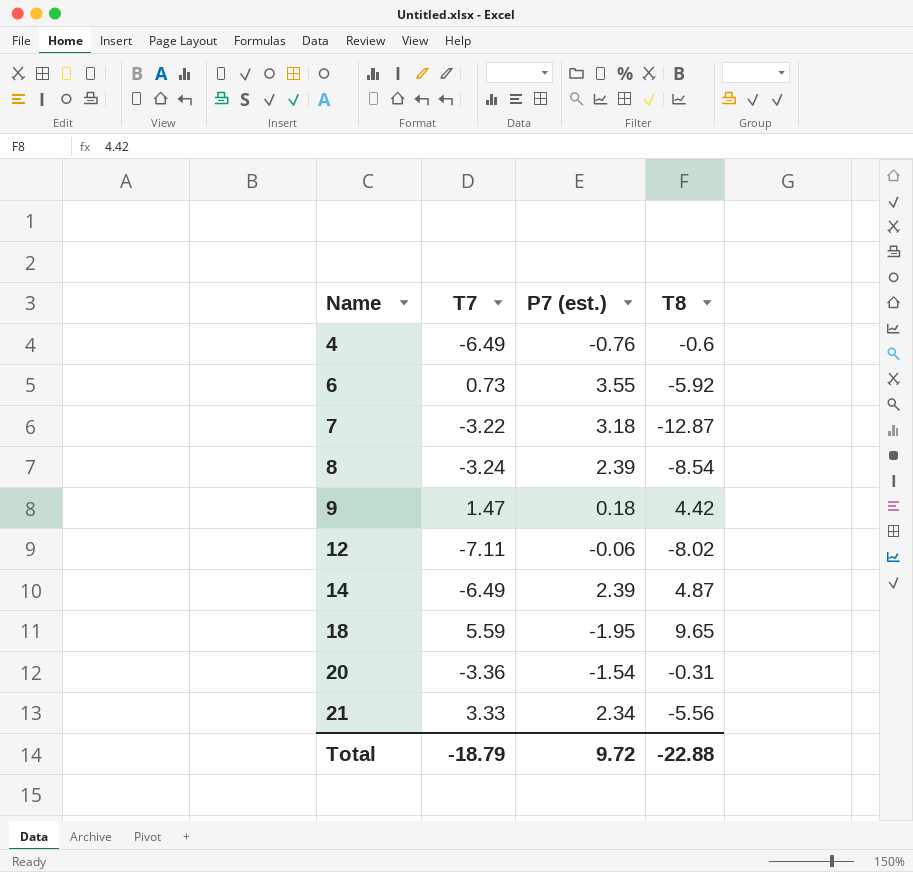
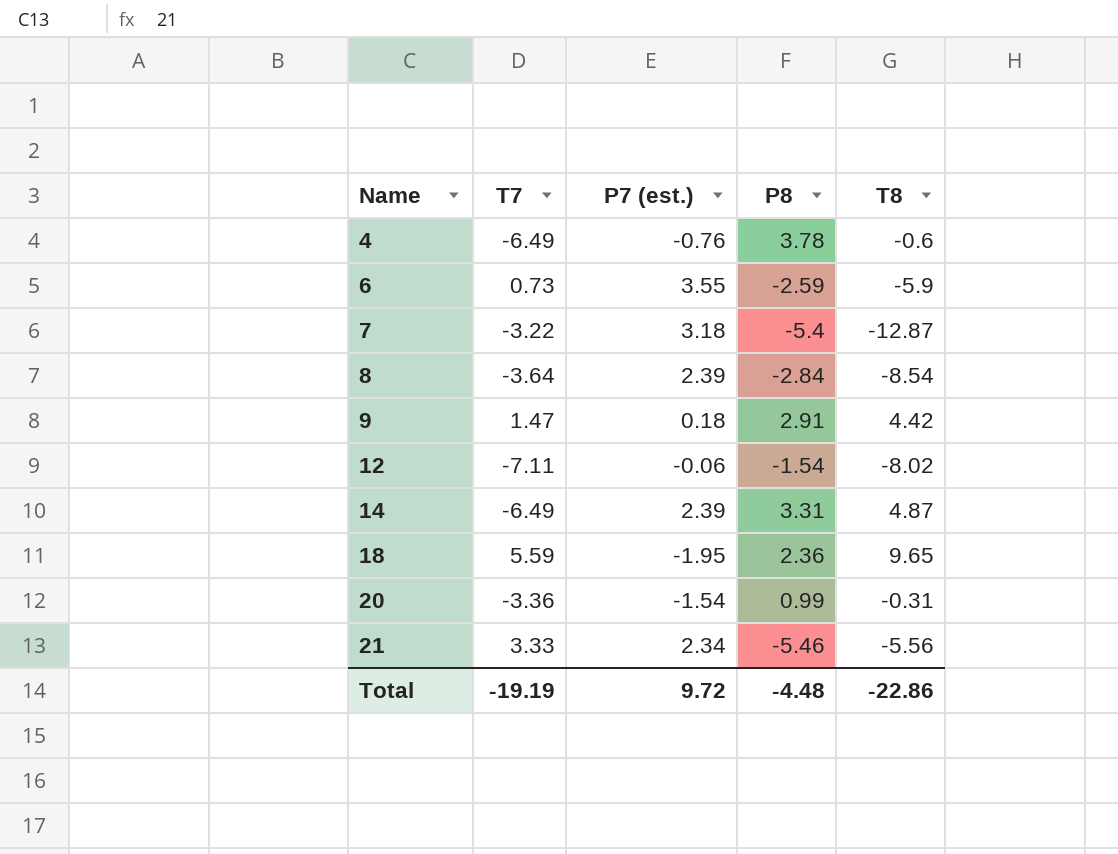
column P8 | position: none -> 4
6 | T8: -5.92 -> -5.9
8 | T7: -3.24 -> -3.64
Total | T7: -18.79 -> -19.19
Total | T8: -22.88 -> -22.86

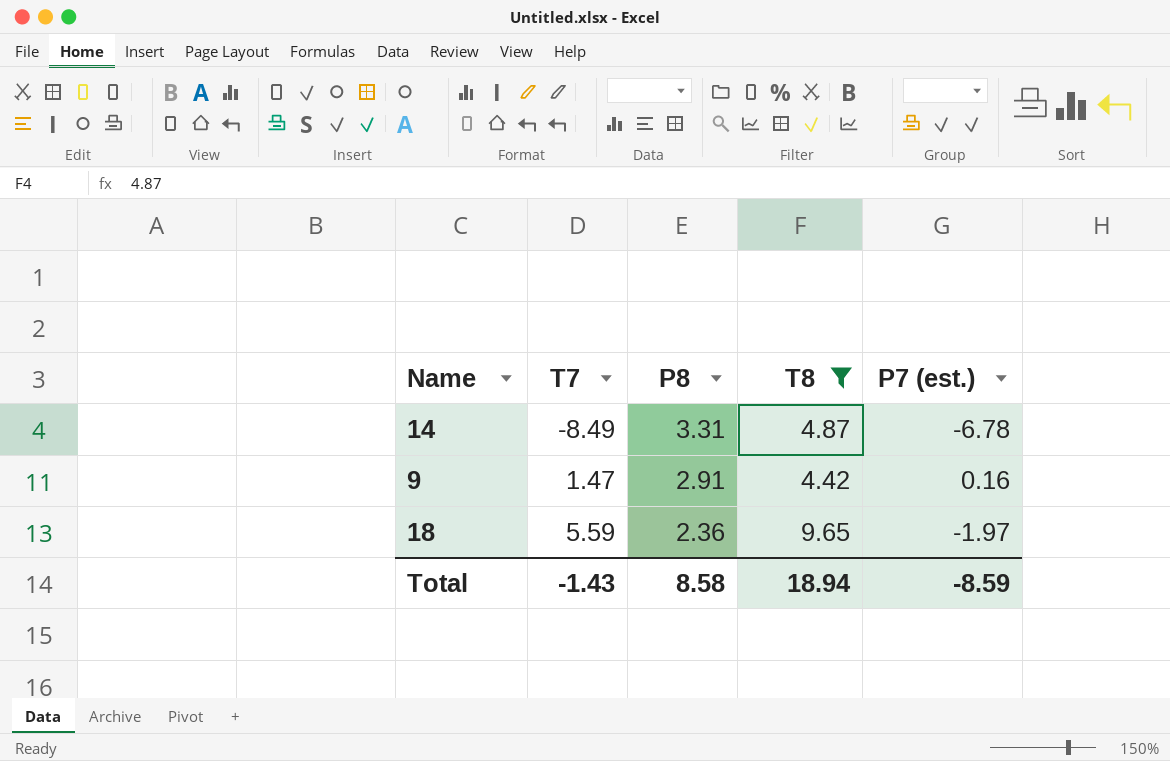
filter: none -> T8 >= 4.42
row order: Name ascending -> T7 ascending
column P7 (est.) | position: 3 -> 5
14 | T7: -6.49 -> -8.49
14 | P7 (est.): 2.39 -> -6.78
9 | P7 (est.): 0.18 -> 0.16
18 | P7 (est.): -1.95 -> -1.97
Total | T7: -19.19 -> -1.43
Total | P8: -4.48 -> 8.58
Total | T8: -22.86 -> 18.94
Total | P7 (est.): 9.72 -> -8.59

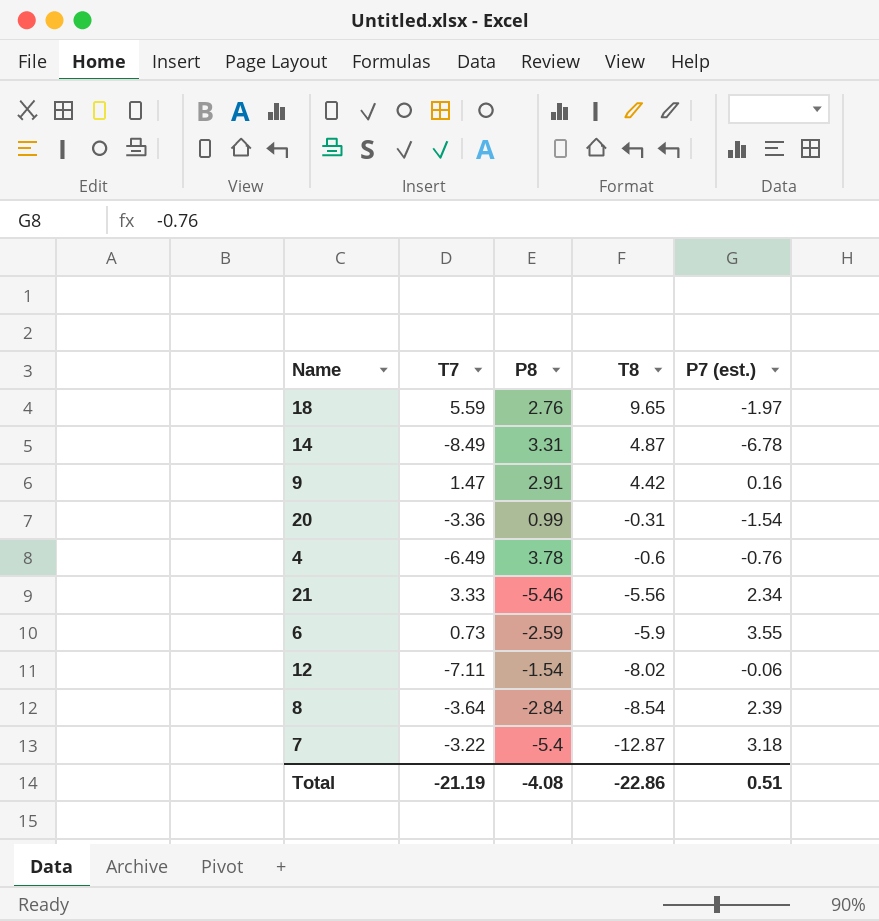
filter: T8 >= 4.42 -> none
row order: T7 ascending -> T8 descending
18 | P8: 2.36 -> 2.76
Total | T7: -1.43 -> -21.19
Total | P8: 8.58 -> -4.08
Total | T8: 18.94 -> -22.86
Total | P7 (est.): -8.59 -> 0.51

